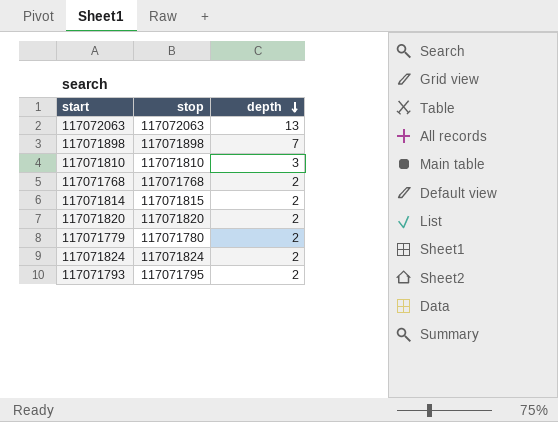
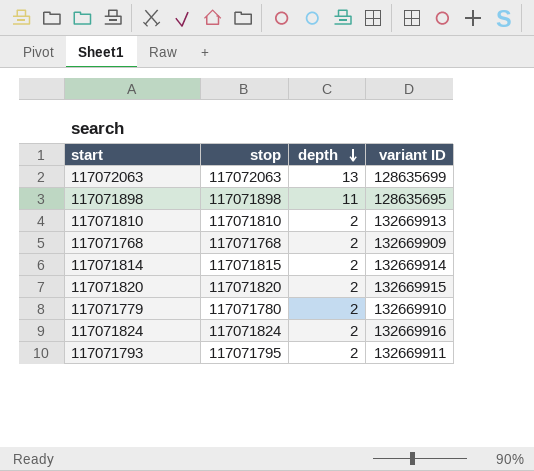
column variant ID | position: none -> 4
117071898 | depth: 7 -> 11
117071810 | depth: 3 -> 2

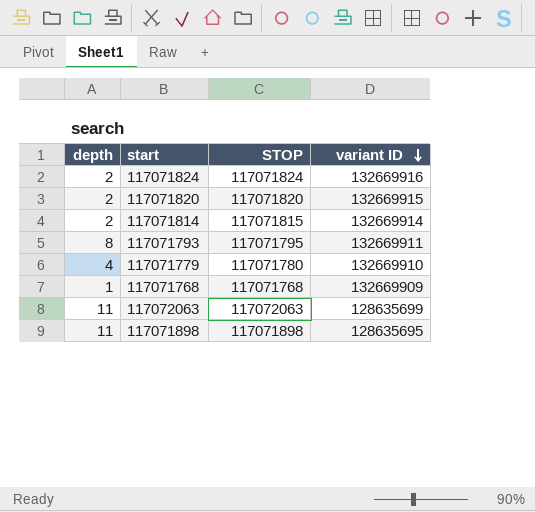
row order: depth descending -> variant ID descending
column depth | position: 3 -> 1
column name: stop -> STOP
row 117071810: 117071810 | 2 | 132669913 -> none
117071793 | depth: 2 -> 8
117071779 | depth: 2 -> 4
117071768 | depth: 2 -> 1
117072063 | depth: 13 -> 11

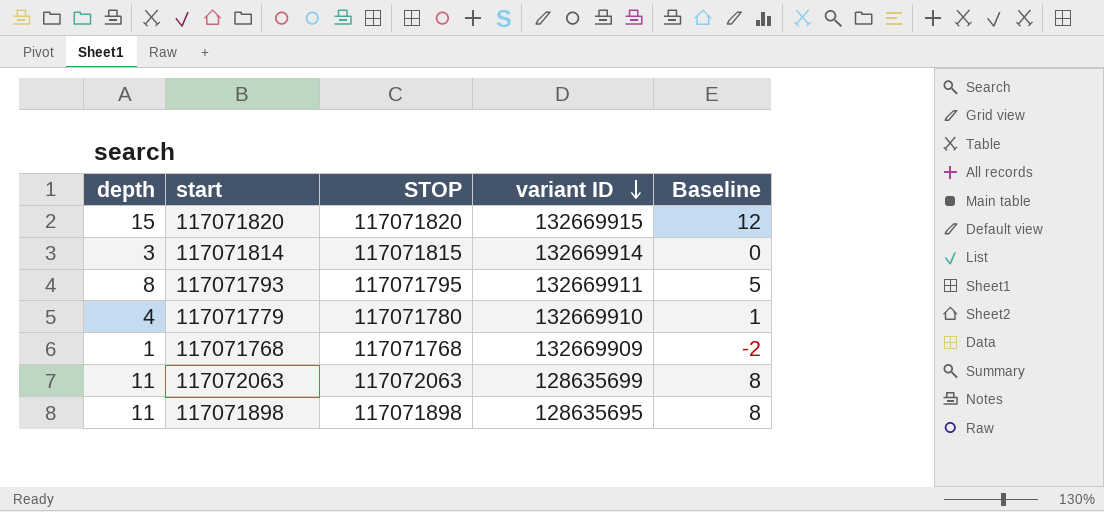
column Baseline | formula: none -> [depth] - 3
row 117071824: 2 | 117071824 | 132669916 -> none
117071820 | depth: 2 -> 15
117071814 | depth: 2 -> 3

